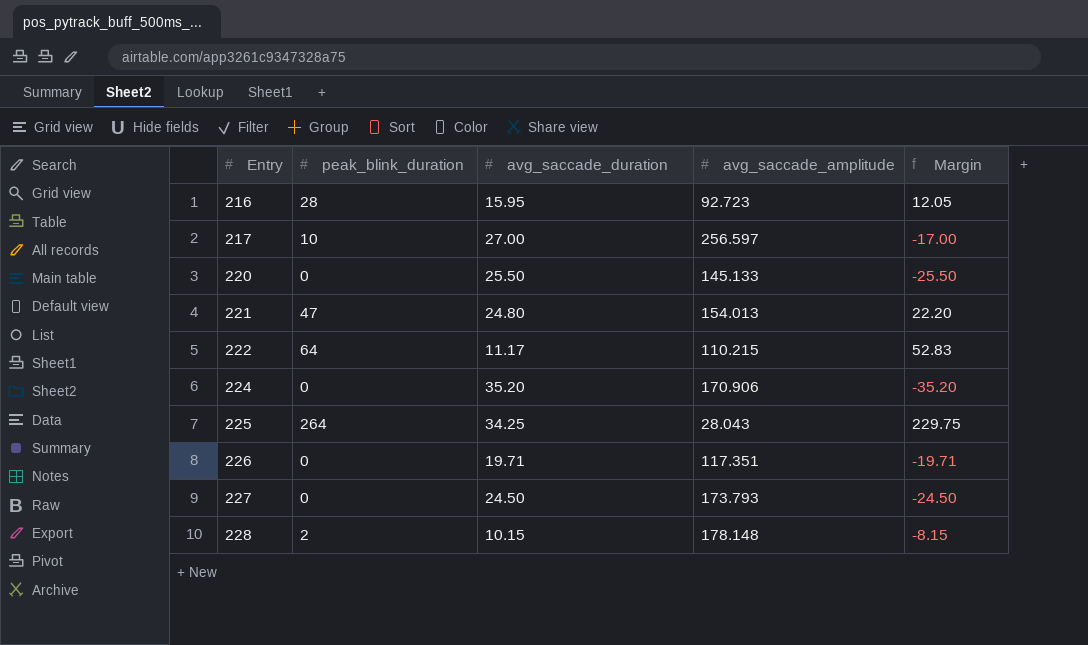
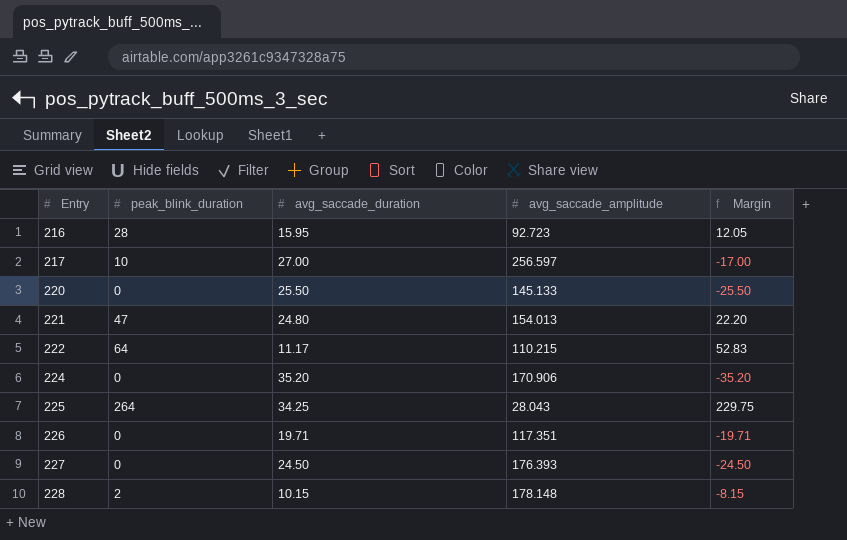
227 | avg_saccade_amplitude: 173.793 -> 176.393

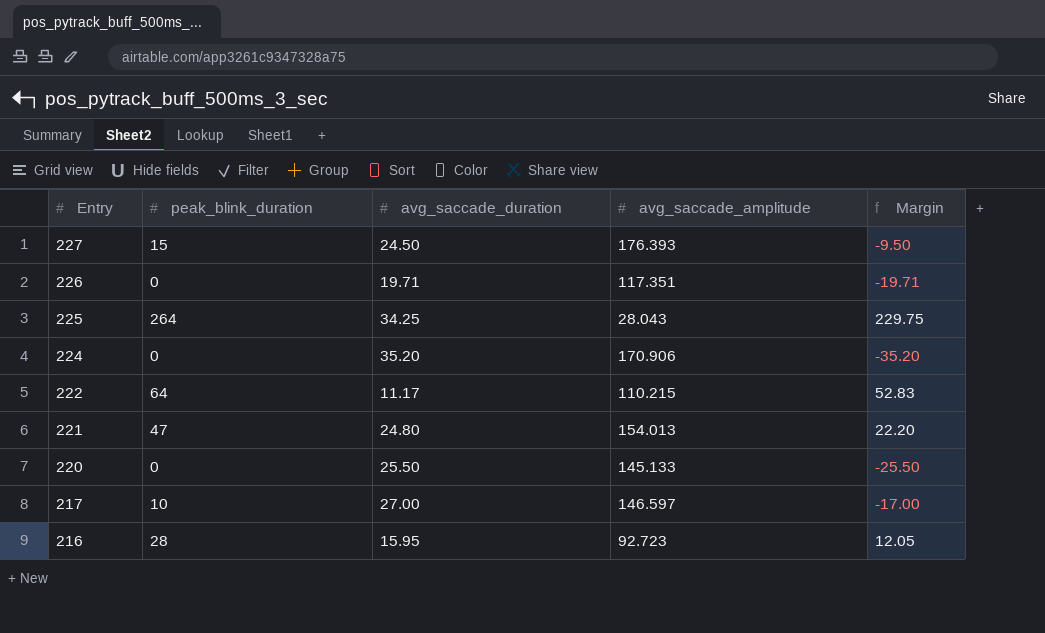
row order: Entry ascending -> Entry descending
row 228: 2 | 10.15 | 178.148 | -8.15 -> none
227 | peak_blink_duration: 0 -> 15
227 | Margin: -24.50 -> -9.50
217 | avg_saccade_amplitude: 256.597 -> 146.597

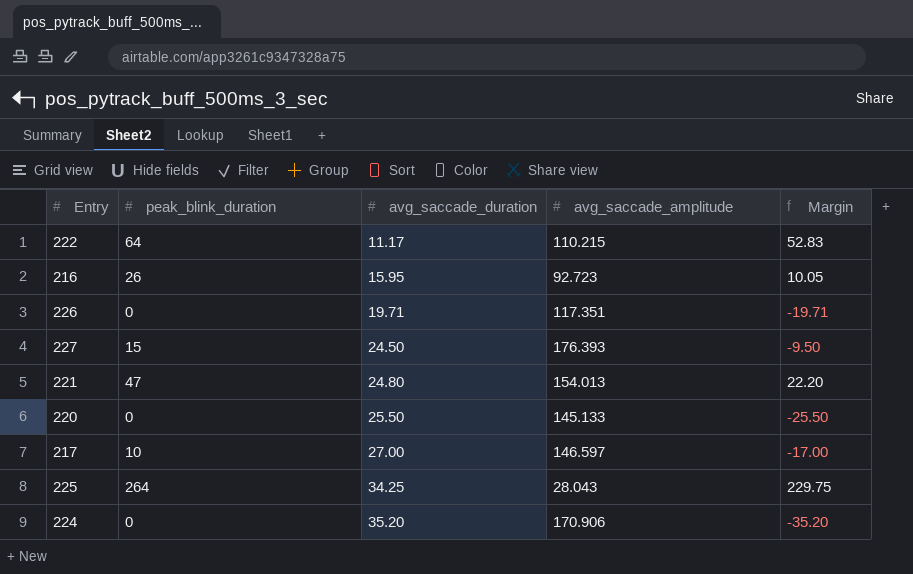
row order: Entry descending -> avg_saccade_duration ascending
216 | peak_blink_duration: 28 -> 26
216 | Margin: 12.05 -> 10.05

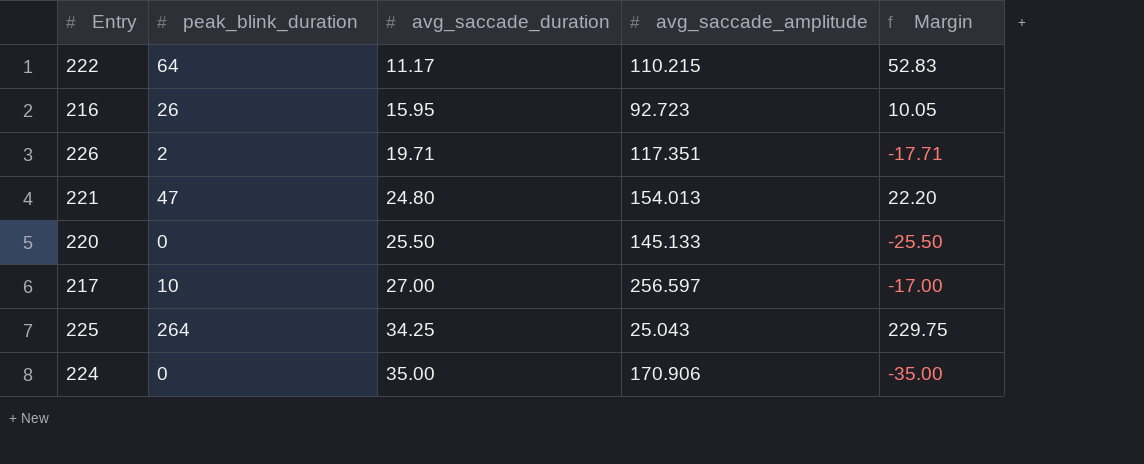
row 227: 15 | 24.50 | 176.393 | -9.50 -> none
226 | peak_blink_duration: 0 -> 2
226 | Margin: -19.71 -> -17.71
217 | avg_saccade_amplitude: 146.597 -> 256.597
225 | avg_saccade_amplitude: 28.043 -> 25.043
224 | avg_saccade_duration: 35.20 -> 35.00
224 | Margin: -35.20 -> -35.00

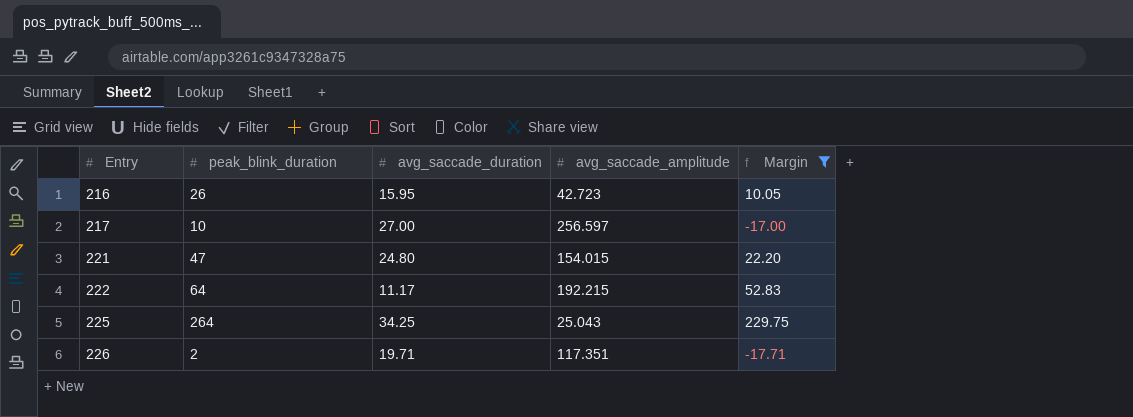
filter: none -> Margin >= -17.71
row order: avg_saccade_duration ascending -> Entry ascending
216 | avg_saccade_amplitude: 92.723 -> 42.723
221 | avg_saccade_amplitude: 154.013 -> 154.015
222 | avg_saccade_amplitude: 110.215 -> 192.215

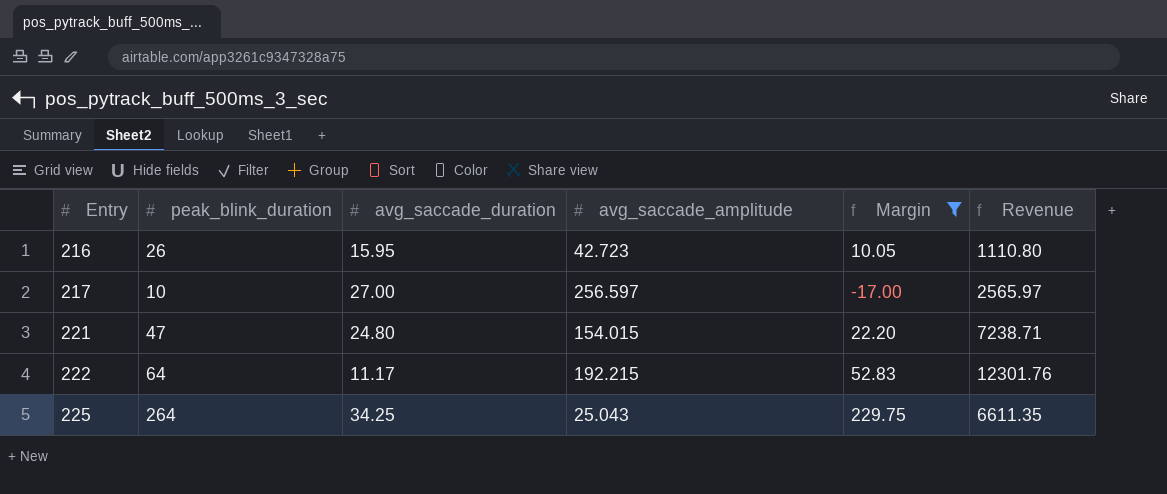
column Revenue | formula: none -> [peak_blink_duration] * [avg_saccade_amplitude]
row 226: 2 | 19.71 | 117.351 | -17.71 -> none

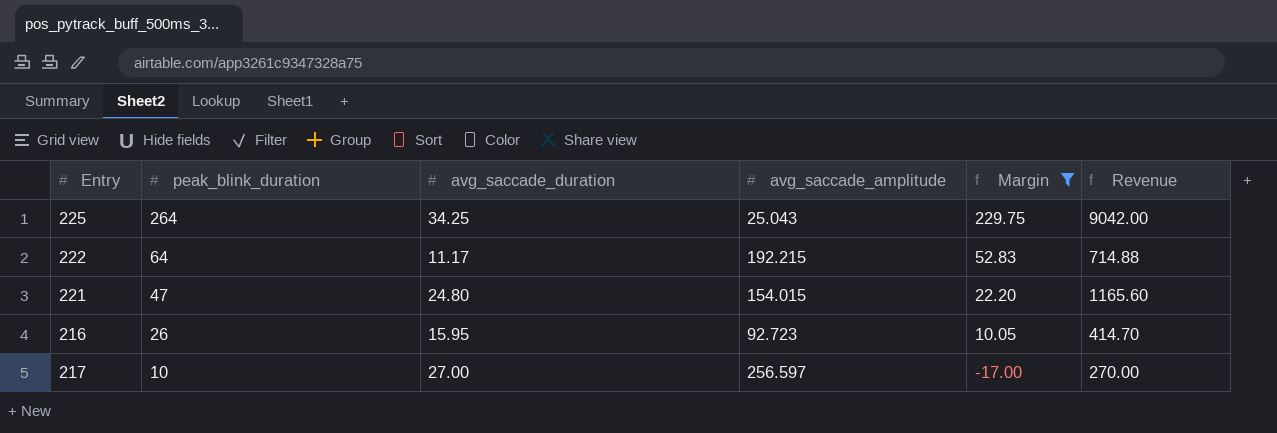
row order: Entry ascending -> peak_blink_duration descending
column Revenue | formula: [peak_blink_duration] * [avg_saccade_amplitude] -> [peak_blink_duration] * [avg_saccade_duration]
216 | avg_saccade_amplitude: 42.723 -> 92.723

